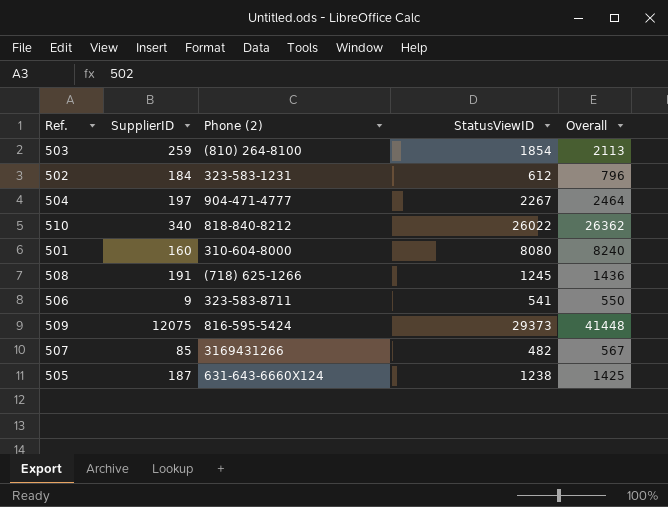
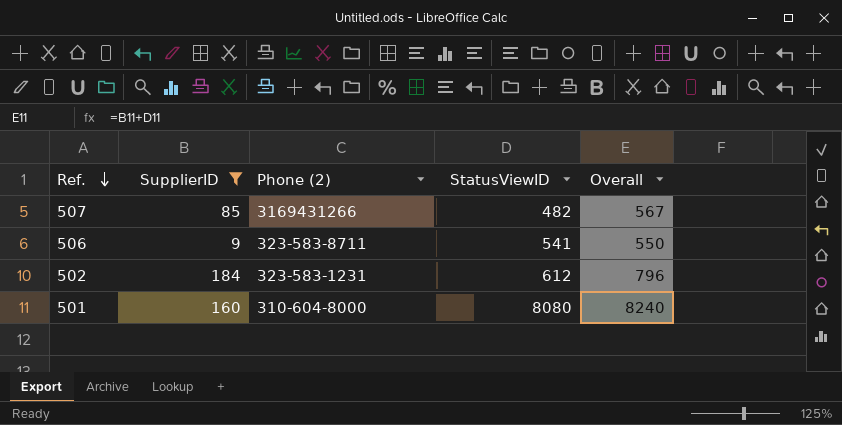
filter: none -> SupplierID <= 184
row order: none -> Ref. descending

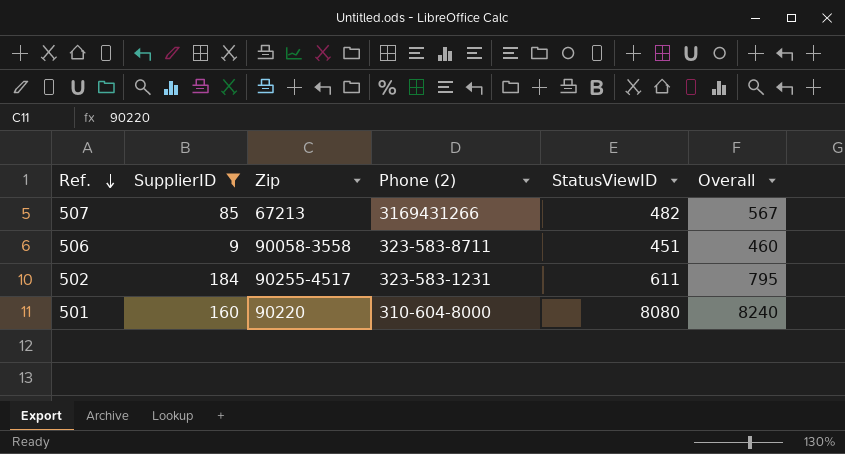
column Zip | position: none -> 3
506 | StatusViewID: 541 -> 451
506 | Overall: 550 -> 460
502 | StatusViewID: 612 -> 611
502 | Overall: 796 -> 795

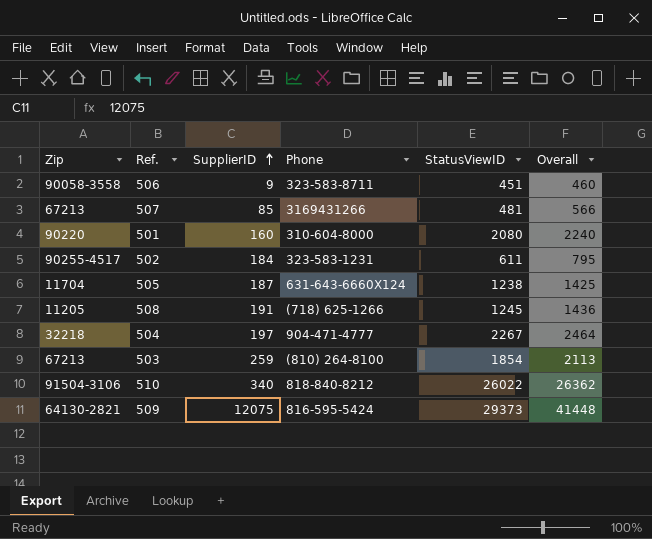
filter: SupplierID <= 184 -> none
row order: Ref. descending -> SupplierID ascending
column Zip | position: 3 -> 1
column name: Phone (2) -> Phone
507 | StatusViewID: 482 -> 481
507 | Overall: 567 -> 566
501 | StatusViewID: 8080 -> 2080
501 | Overall: 8240 -> 2240

